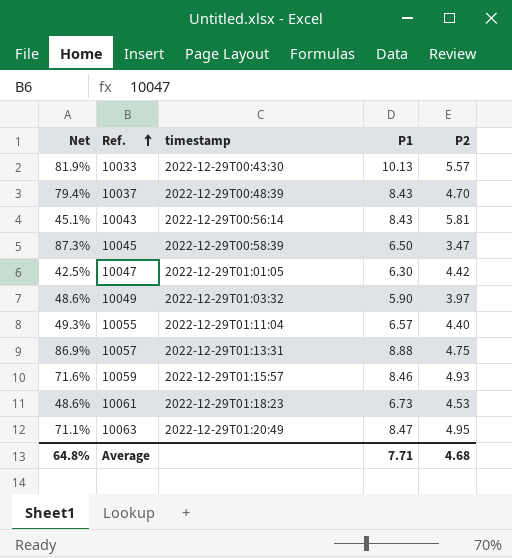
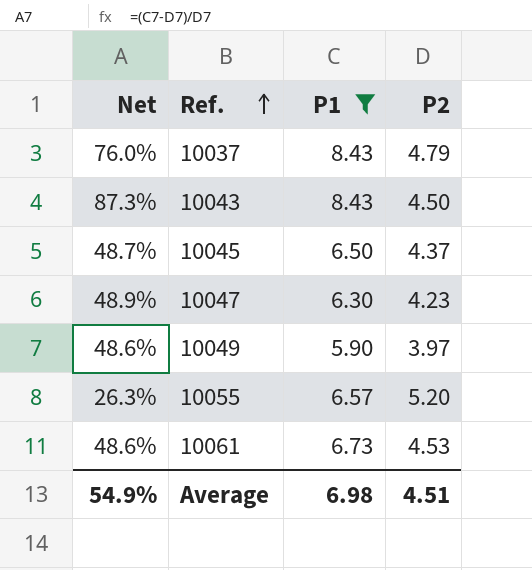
filter: none -> P1 <= 8.43
column timestamp | position: 3 -> none
10037 | Net: 79.4% -> 76.0%
10037 | P2: 4.70 -> 4.79
10043 | Net: 45.1% -> 87.3%
10043 | P2: 5.81 -> 4.50
10045 | Net: 87.3% -> 48.7%
10045 | P2: 3.47 -> 4.37
10047 | Net: 42.5% -> 48.9%
10047 | P2: 4.42 -> 4.23
10055 | Net: 49.3% -> 26.3%
10055 | P2: 4.40 -> 5.20
Average | Net: 64.8% -> 54.9%
Average | P1: 7.71 -> 6.98
Average | P2: 4.68 -> 4.51

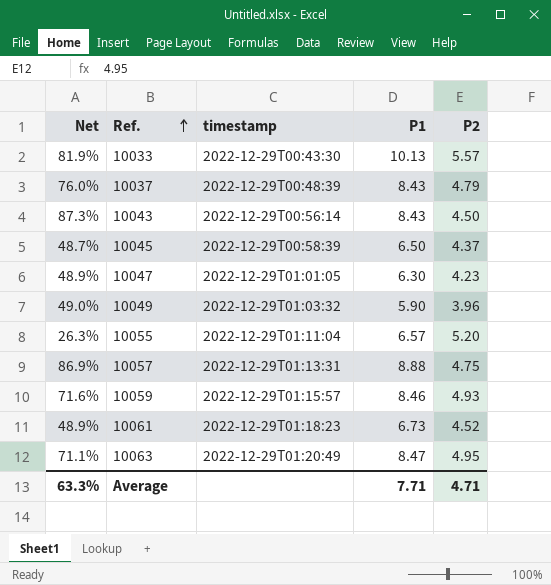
filter: P1 <= 8.43 -> none
column timestamp | position: none -> 3
10049 | Net: 48.6% -> 49.0%
10049 | P2: 3.97 -> 3.96
10061 | Net: 48.6% -> 48.9%
10061 | P2: 4.53 -> 4.52
Average | Net: 54.9% -> 63.3%
Average | P1: 6.98 -> 7.71
Average | P2: 4.51 -> 4.71

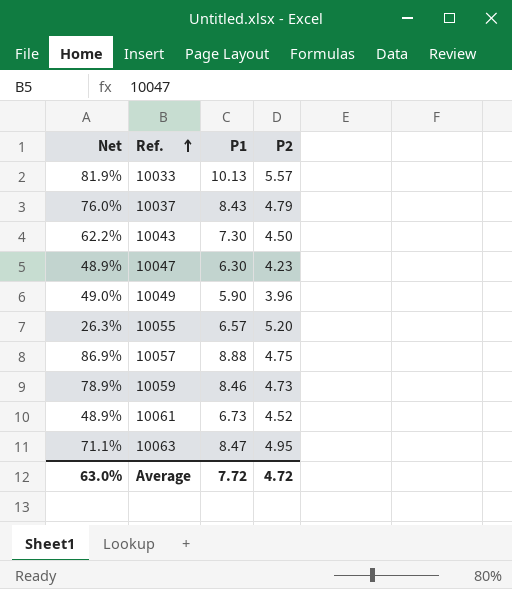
column timestamp | position: 3 -> none
row 10045: 48.7% | 2022-12-29T00:58:39 | 6.50 | 4.37 -> none
10043 | Net: 87.3% -> 62.2%
10043 | P1: 8.43 -> 7.30
10059 | Net: 71.6% -> 78.9%
10059 | P2: 4.93 -> 4.73
Average | Net: 63.3% -> 63.0%
Average | P1: 7.71 -> 7.72
Average | P2: 4.71 -> 4.72

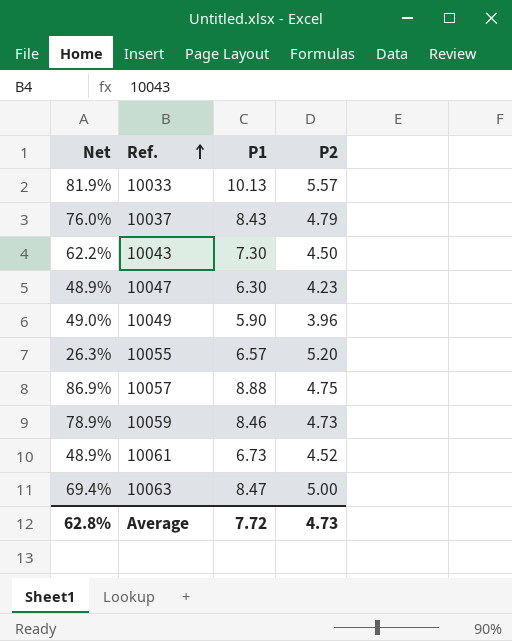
10063 | Net: 71.1% -> 69.4%
10063 | P2: 4.95 -> 5.00
Average | Net: 63.0% -> 62.8%
Average | P2: 4.72 -> 4.73

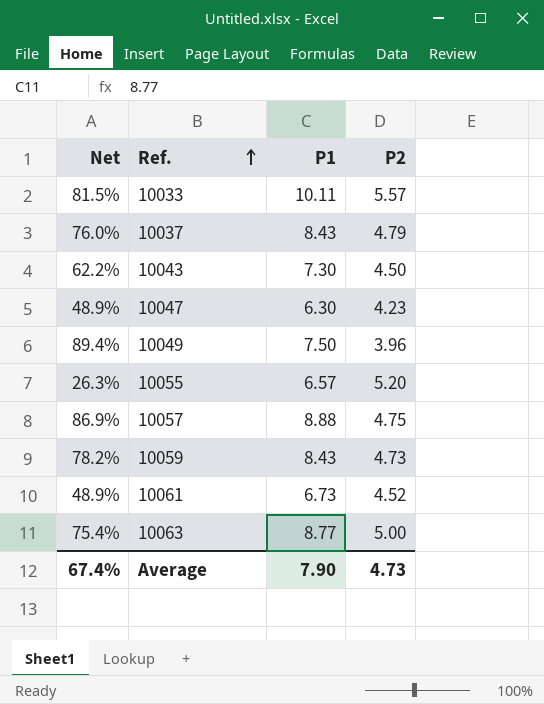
10033 | Net: 81.9% -> 81.5%
10033 | P1: 10.13 -> 10.11
10049 | Net: 49.0% -> 89.4%
10049 | P1: 5.90 -> 7.50
10059 | Net: 78.9% -> 78.2%
10059 | P1: 8.46 -> 8.43
10063 | Net: 69.4% -> 75.4%
10063 | P1: 8.47 -> 8.77
Average | Net: 62.8% -> 67.4%
Average | P1: 7.72 -> 7.90

